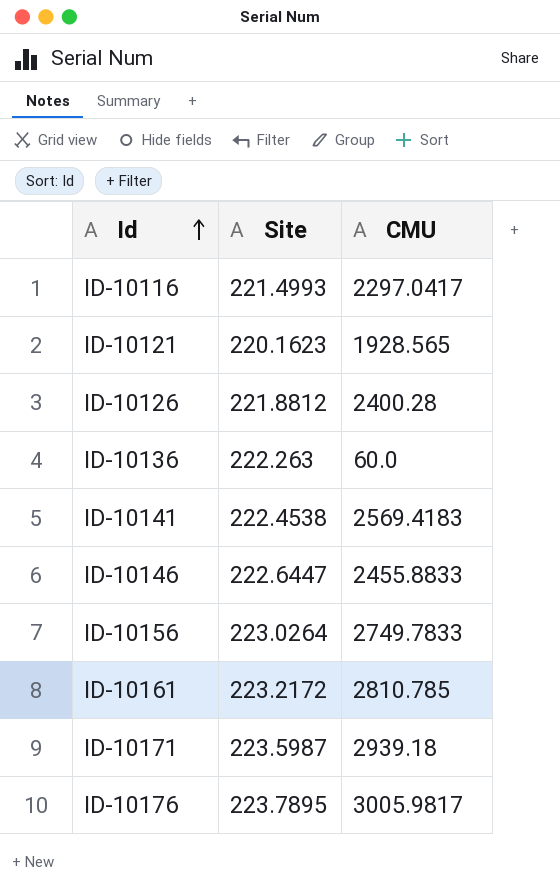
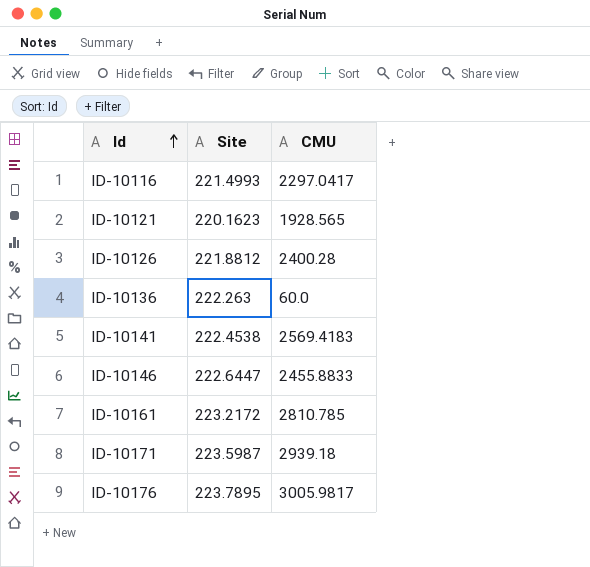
row ID-10156: 223.0264 | 2749.7833 -> none

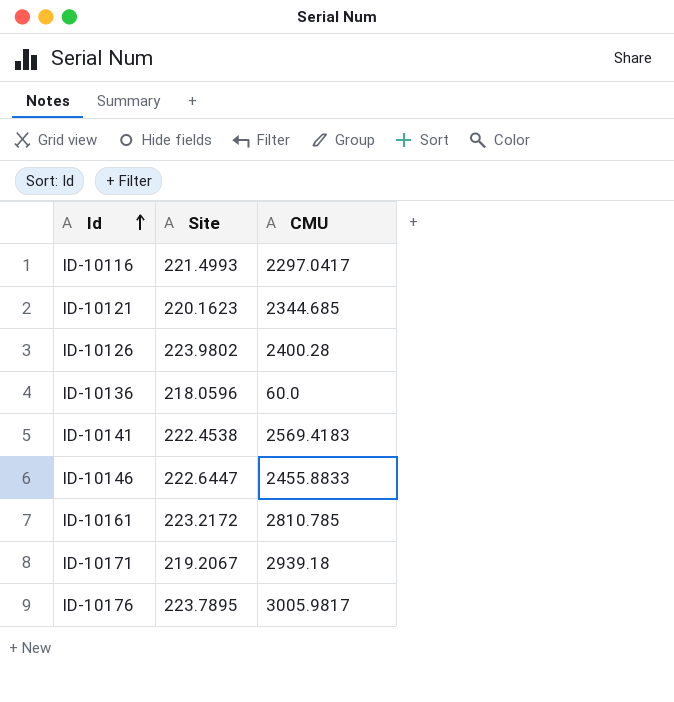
ID-10121 | CMU: 1928.565 -> 2344.685
ID-10126 | Site: 221.8812 -> 223.9802
ID-10136 | Site: 222.263 -> 218.0596
ID-10171 | Site: 223.5987 -> 219.2067

